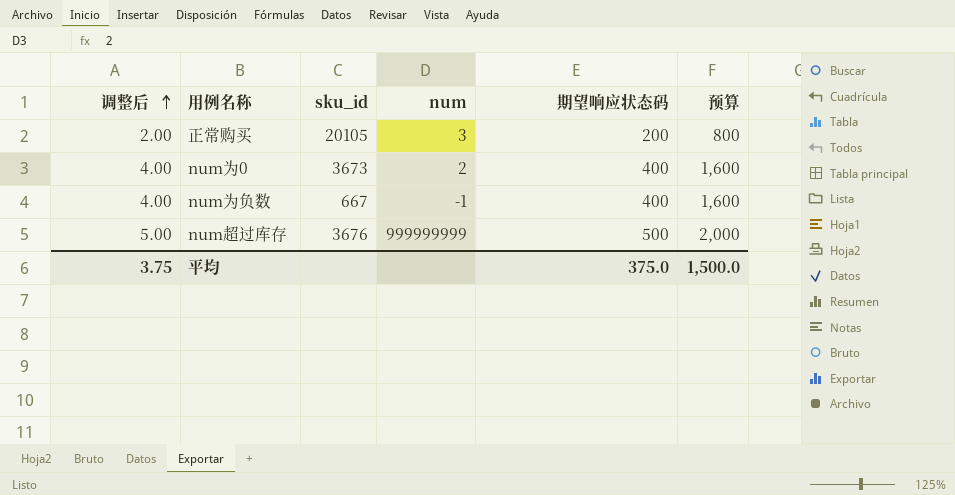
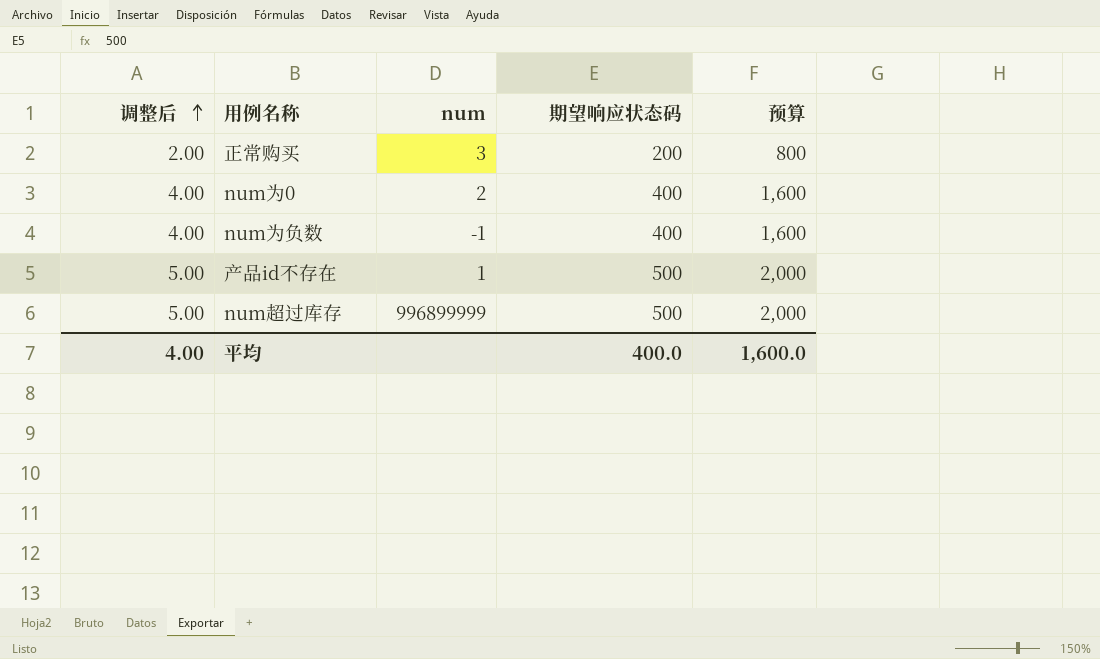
column sku_id | position: 3 -> none
row 产品id不存在: none -> 5.00 | 1 | 500 | 2,000
num超过库存 | num: 999999999 -> 996899999
平均 | 调整后: 3.75 -> 4.00
平均 | 期望响应状态码: 375.0 -> 400.0
平均 | 预算: 1,500.0 -> 1,600.0

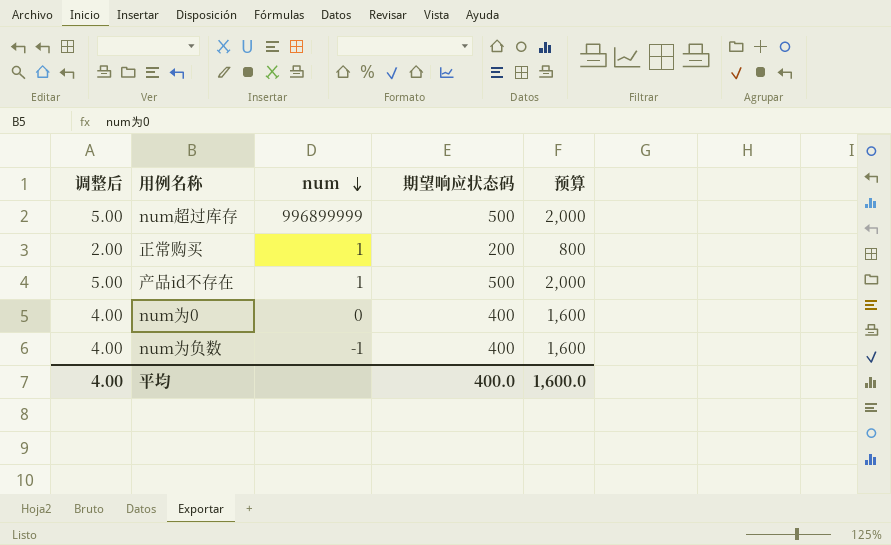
row order: 调整后 ascending -> num descending
正常购买 | num: 3 -> 1
num为0 | num: 2 -> 0

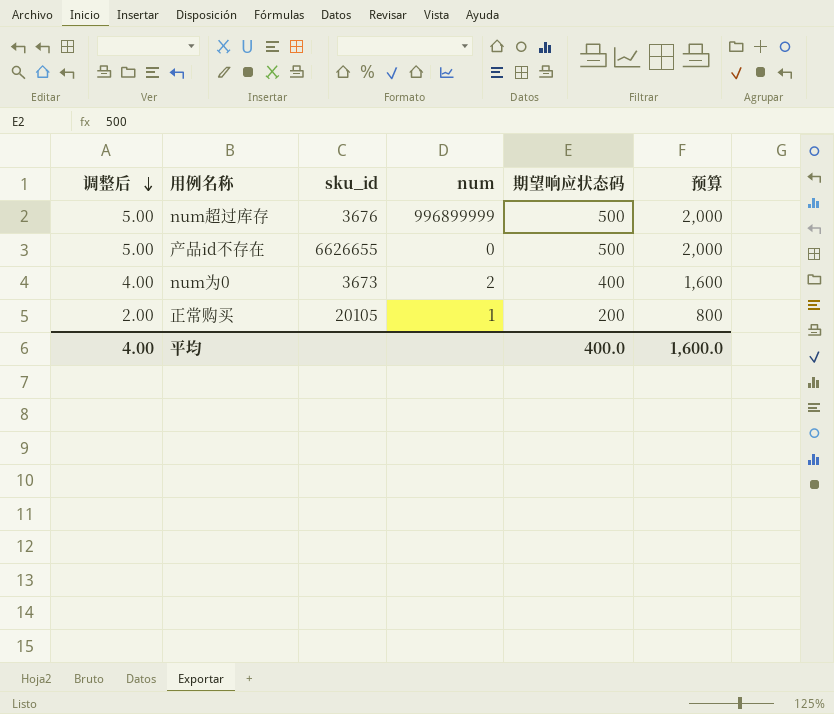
row order: num descending -> 调整后 descending
column sku_id | position: none -> 3
row num为负数: 4.00 | -1 | 400 | 1,600 -> none
产品id不存在 | num: 1 -> 0
num为0 | num: 0 -> 2

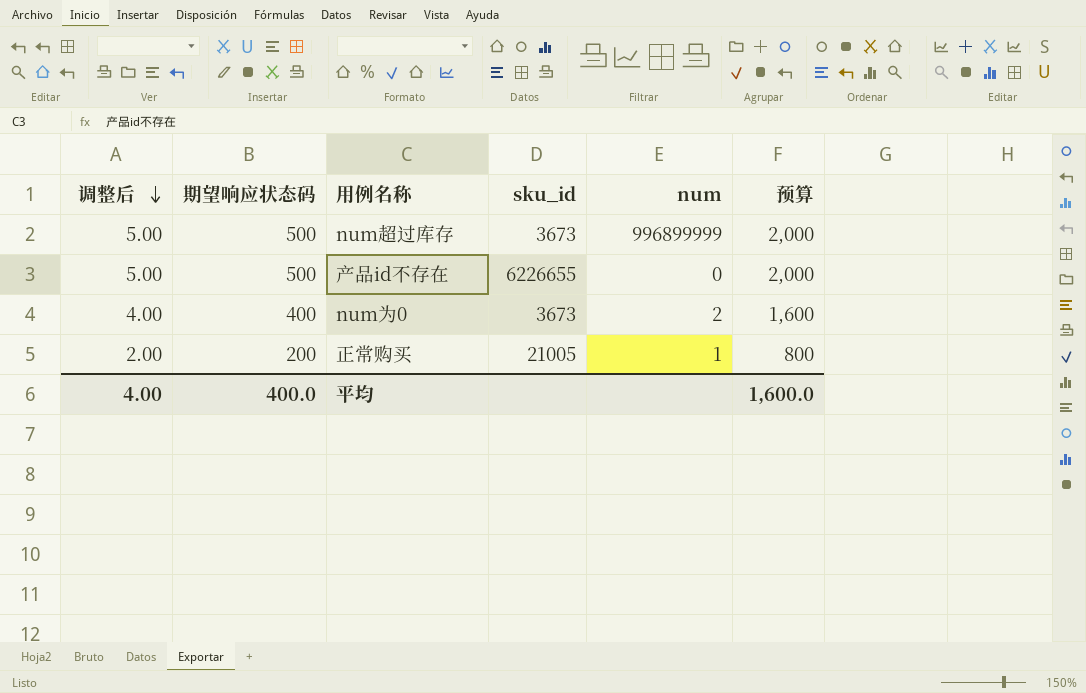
column 期望响应状态码 | position: 5 -> 2
num超过库存 | sku_id: 3676 -> 3673
产品id不存在 | sku_id: 6626655 -> 6226655
正常购买 | sku_id: 20105 -> 21005

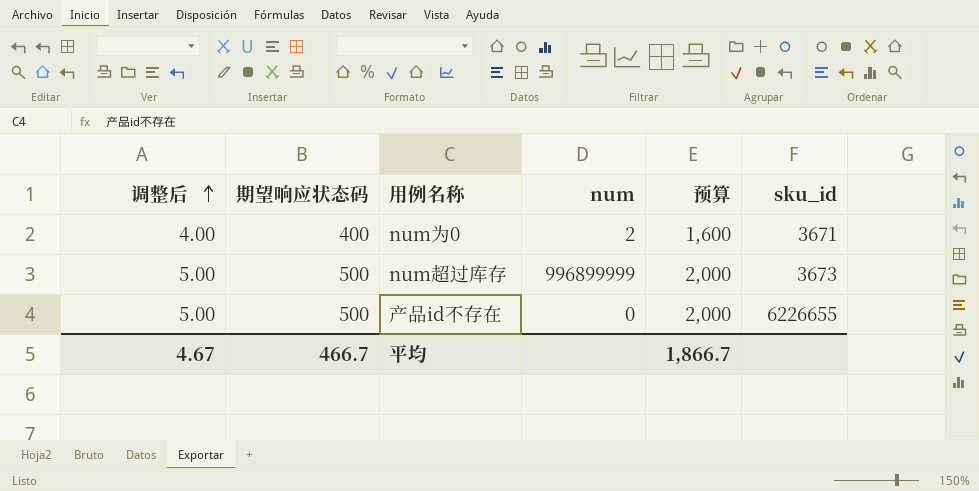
row order: 调整后 descending -> 调整后 ascending
column sku_id | position: 4 -> 6
row 正常购买: 2.00 | 200 | 21005 | 1 | 800 -> none
num为0 | sku_id: 3673 -> 3671
平均 | 调整后: 4.00 -> 4.67
平均 | 期望响应状态码: 400.0 -> 466.7
平均 | 预算: 1,600.0 -> 1,866.7

